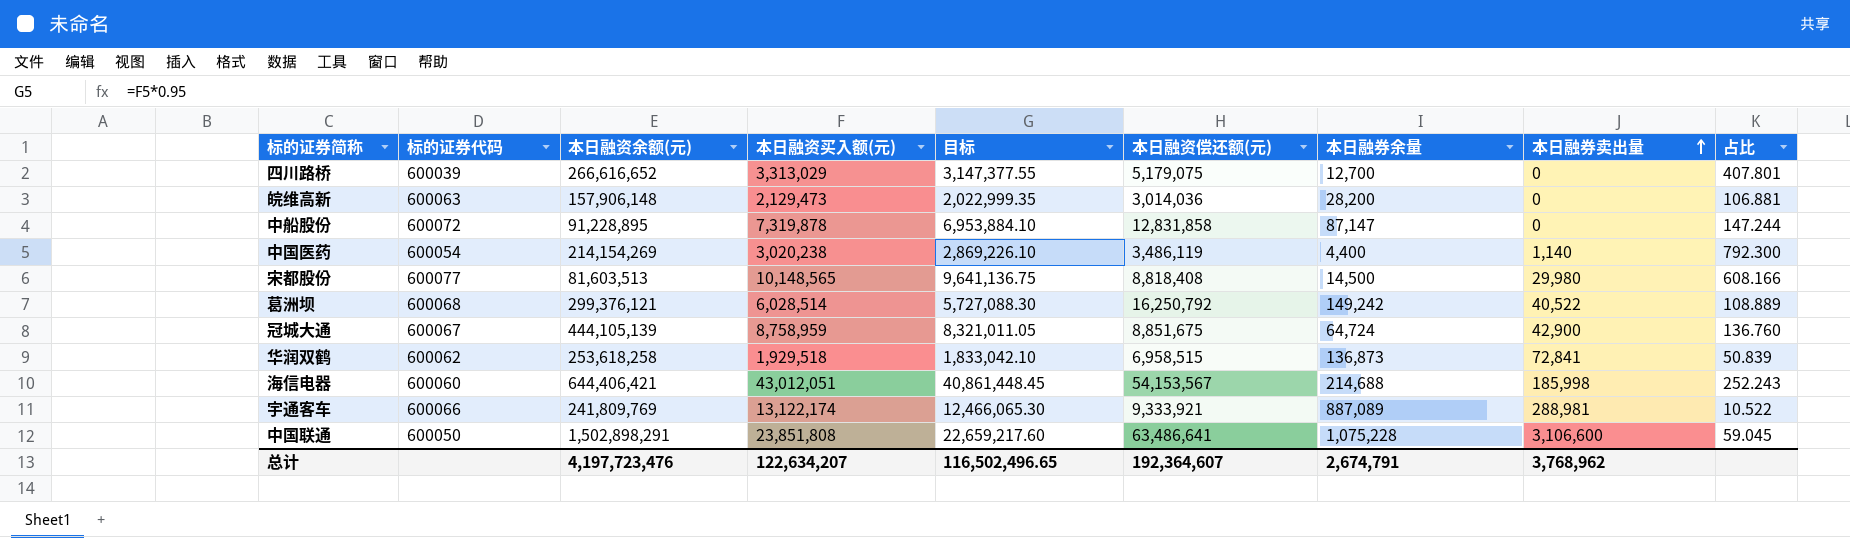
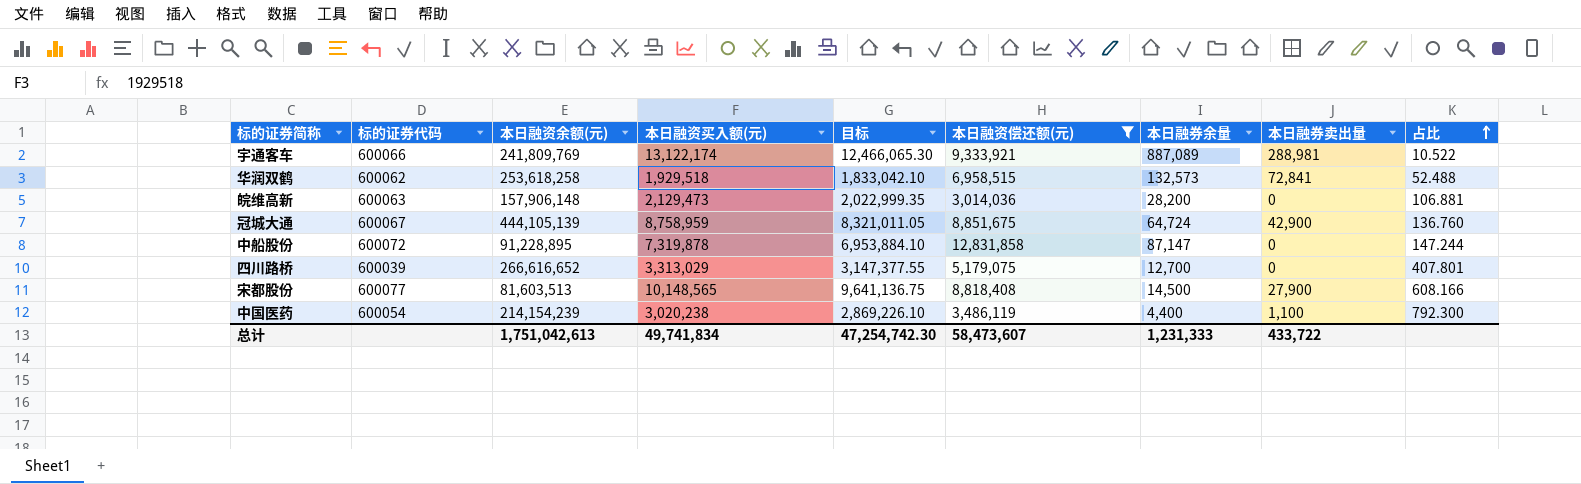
filter: none -> 本日融资偿还额(元) <= 12,831,858
row order: 本日融券卖出量 ascending -> 占比 ascending
华润双鹤 | 本日融券余量: 136,873 -> 132,573
华润双鹤 | 占比: 50.839 -> 52.488
宋都股份 | 本日融券卖出量: 29,980 -> 27,900
中国医药 | 本日融资余额(元): 214,154,269 -> 214,154,239
中国医药 | 本日融券卖出量: 1,140 -> 1,100
总计 | 本日融资余额(元): 4,197,723,476 -> 1,751,042,613
总计 | 本日融资买入额(元): 122,634,207 -> 49,741,834
总计 | 目标: 116,502,496.65 -> 47,254,742.30
总计 | 本日融资偿还额(元): 192,364,607 -> 58,473,607
总计 | 本日融券余量: 2,674,791 -> 1,231,333
总计 | 本日融券卖出量: 3,768,962 -> 433,722

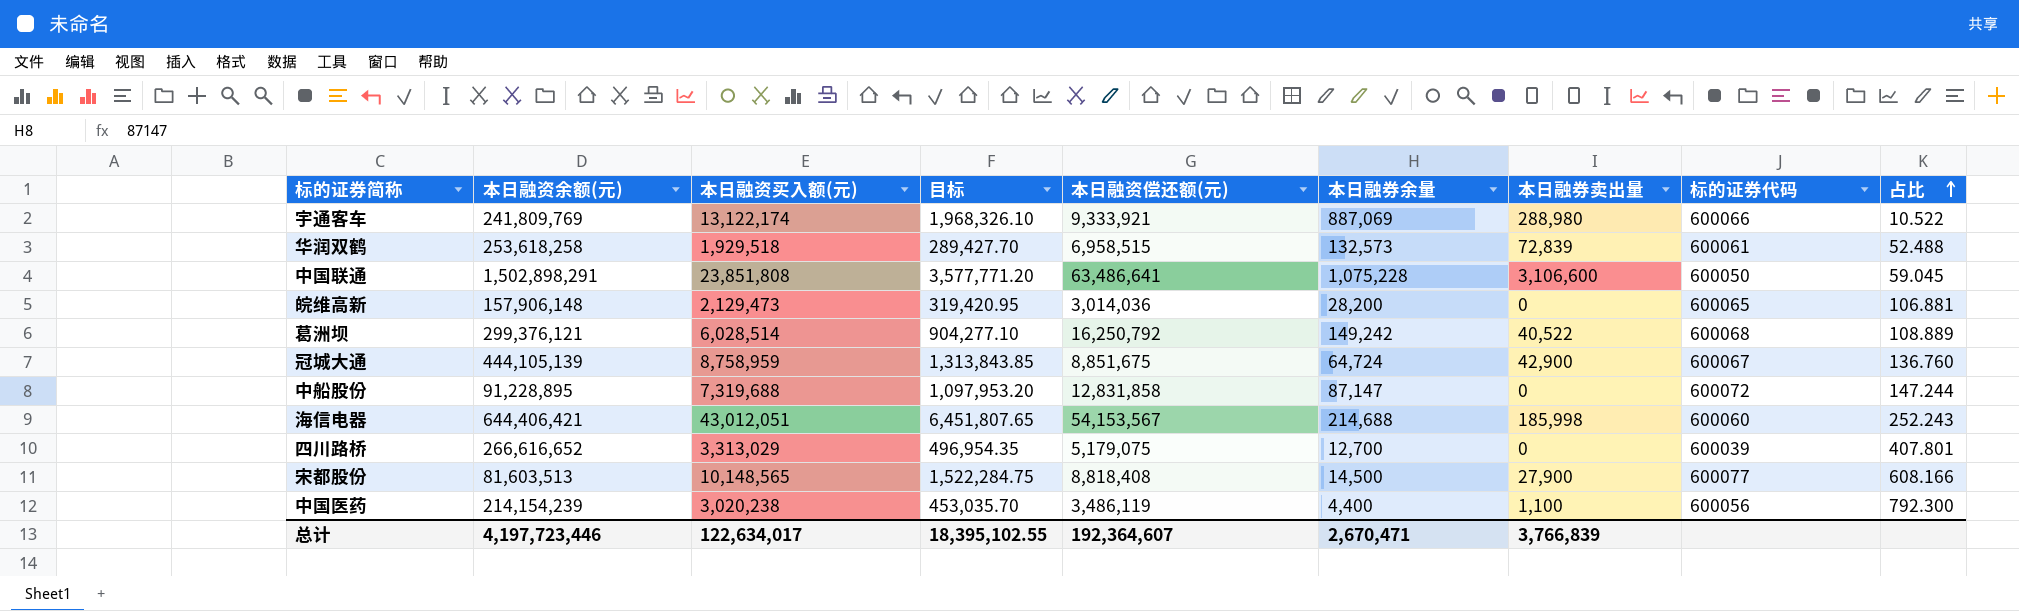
filter: 本日融资偿还额(元) <= 12,831,858 -> none
column 目标 | formula: [本日融资买入额(元)] * 0.95 -> [本日融资买入额(元)] * 0.15
column 标的证券代码 | position: 2 -> 8
宇通客车 | 本日融券余量: 887,089 -> 887,069
宇通客车 | 本日融券卖出量: 288,981 -> 288,980
华润双鹤 | 本日融券卖出量: 72,841 -> 72,839
华润双鹤 | 标的证券代码: 600062 -> 600061
皖维高新 | 标的证券代码: 600063 -> 600065
中船股份 | 本日融资买入额(元): 7,319,878 -> 7,319,688
中国医药 | 标的证券代码: 600054 -> 600056
总计 | 本日融资余额(元): 1,751,042,613 -> 4,197,723,446
总计 | 本日融资买入额(元): 49,741,834 -> 122,634,017
总计 | 目标: 47,254,742.30 -> 18,395,102.55
总计 | 本日融资偿还额(元): 58,473,607 -> 192,364,607
总计 | 本日融券余量: 1,231,333 -> 2,670,471
总计 | 本日融券卖出量: 433,722 -> 3,766,839

